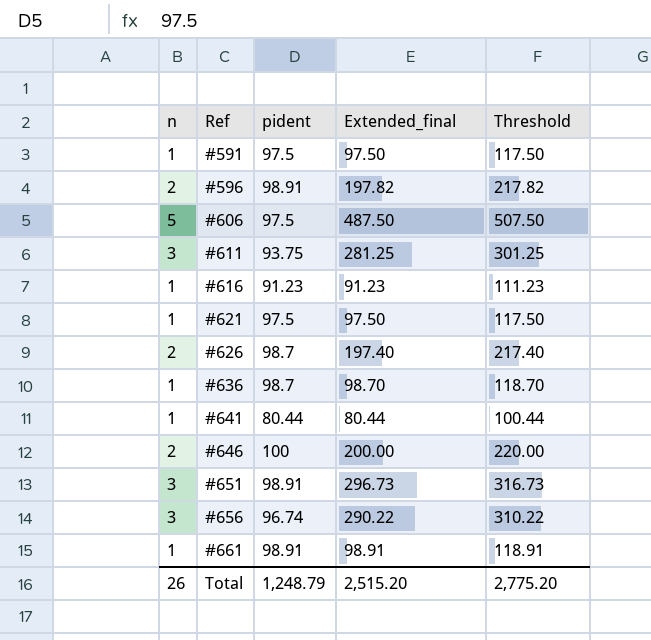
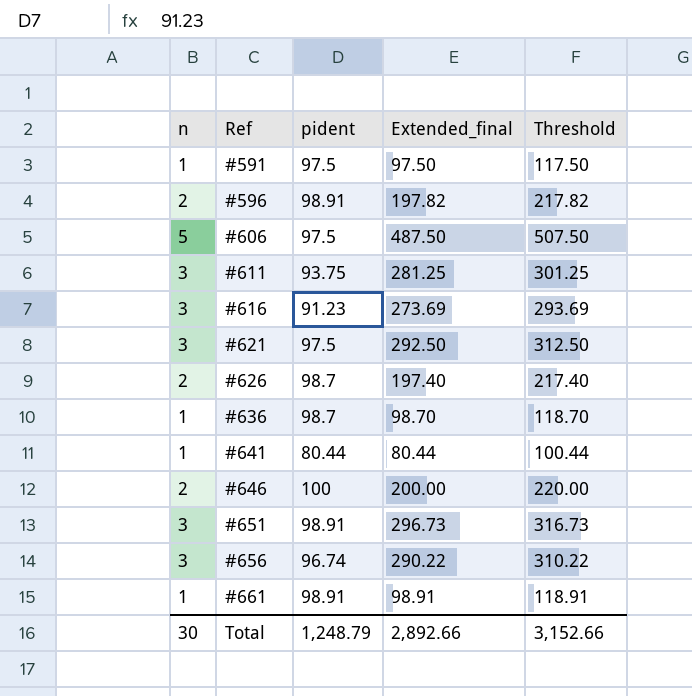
#616 | n: 1 -> 3
#616 | Extended_final: 91.23 -> 273.69
#616 | Threshold: 111.23 -> 293.69
#621 | n: 1 -> 3
#621 | Extended_final: 97.50 -> 292.50
#621 | Threshold: 117.50 -> 312.50
Total | n: 26 -> 30
Total | Extended_final: 2,515.20 -> 2,892.66
Total | Threshold: 2,775.20 -> 3,152.66

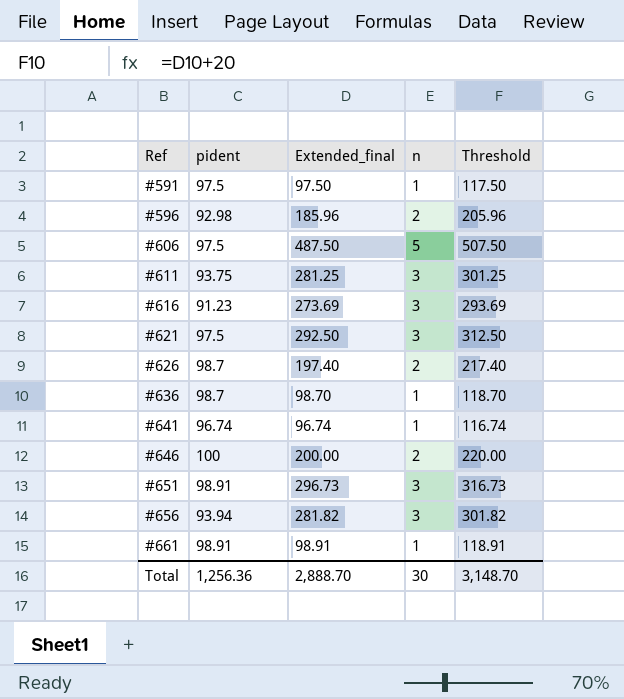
column n | position: 1 -> 4
#596 | pident: 98.91 -> 92.98
#596 | Extended_final: 197.82 -> 185.96
#596 | Threshold: 217.82 -> 205.96
#641 | pident: 80.44 -> 96.74
#641 | Extended_final: 80.44 -> 96.74
#641 | Threshold: 100.44 -> 116.74
#656 | pident: 96.74 -> 93.94
#656 | Extended_final: 290.22 -> 281.82
#656 | Threshold: 310.22 -> 301.82
Total | pident: 1,248.79 -> 1,256.36
Total | Extended_final: 2,892.66 -> 2,888.70
Total | Threshold: 3,152.66 -> 3,148.70

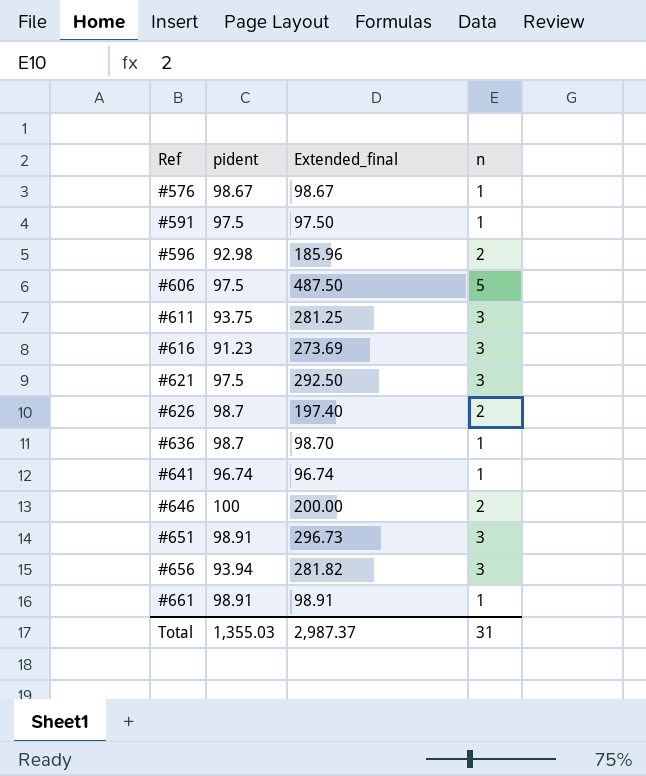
column Threshold | formula: [Extended_final] + 20 -> none
row #576: none -> 98.67 | 98.67 | 1
Total | pident: 1,256.36 -> 1,355.03
Total | Extended_final: 2,888.70 -> 2,987.37
Total | n: 30 -> 31

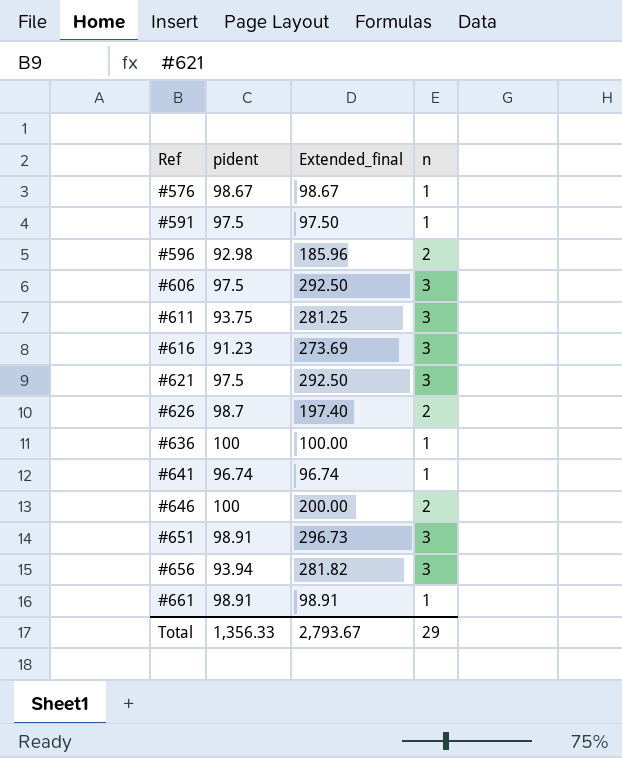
#606 | Extended_final: 487.50 -> 292.50
#606 | n: 5 -> 3
#636 | pident: 98.7 -> 100
#636 | Extended_final: 98.70 -> 100.00
Total | pident: 1,355.03 -> 1,356.33
Total | Extended_final: 2,987.37 -> 2,793.67
Total | n: 31 -> 29

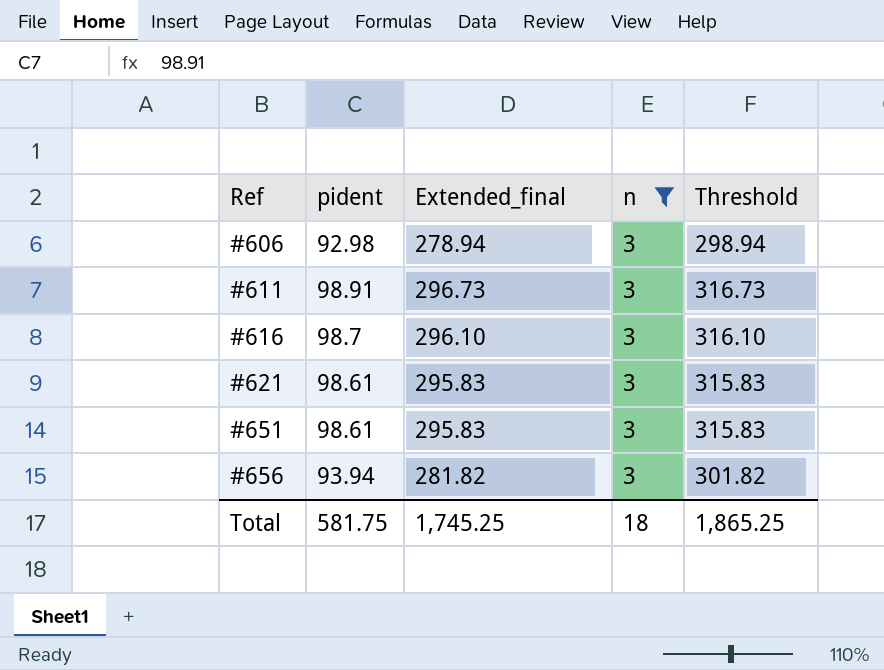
filter: none -> n = 3
column Threshold | formula: none -> [Extended_final] + 20
#606 | pident: 97.5 -> 92.98
#606 | Extended_final: 292.50 -> 278.94
#611 | pident: 93.75 -> 98.91
#611 | Extended_final: 281.25 -> 296.73
#616 | pident: 91.23 -> 98.7
#616 | Extended_final: 273.69 -> 296.10
#621 | pident: 97.5 -> 98.61
#621 | Extended_final: 292.50 -> 295.83
#651 | pident: 98.91 -> 98.61
#651 | Extended_final: 296.73 -> 295.83
Total | pident: 1,356.33 -> 581.75
Total | Extended_final: 2,793.67 -> 1,745.25
Total | n: 29 -> 18

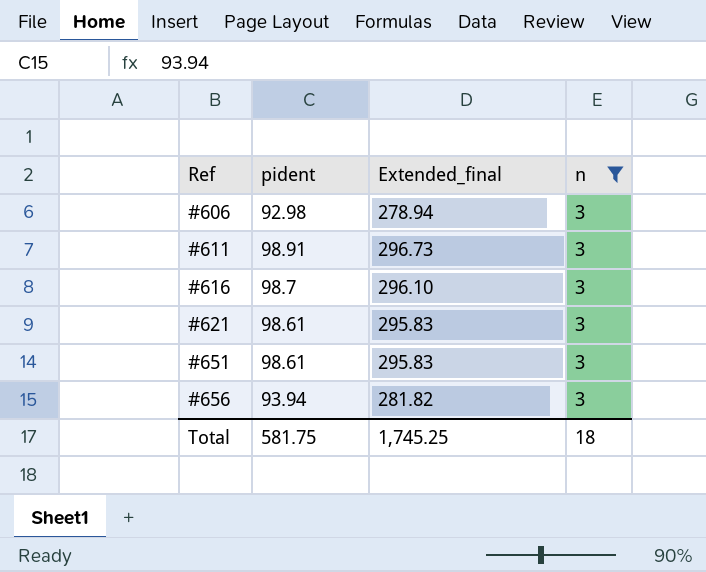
column Threshold | formula: [Extended_final] + 20 -> none

